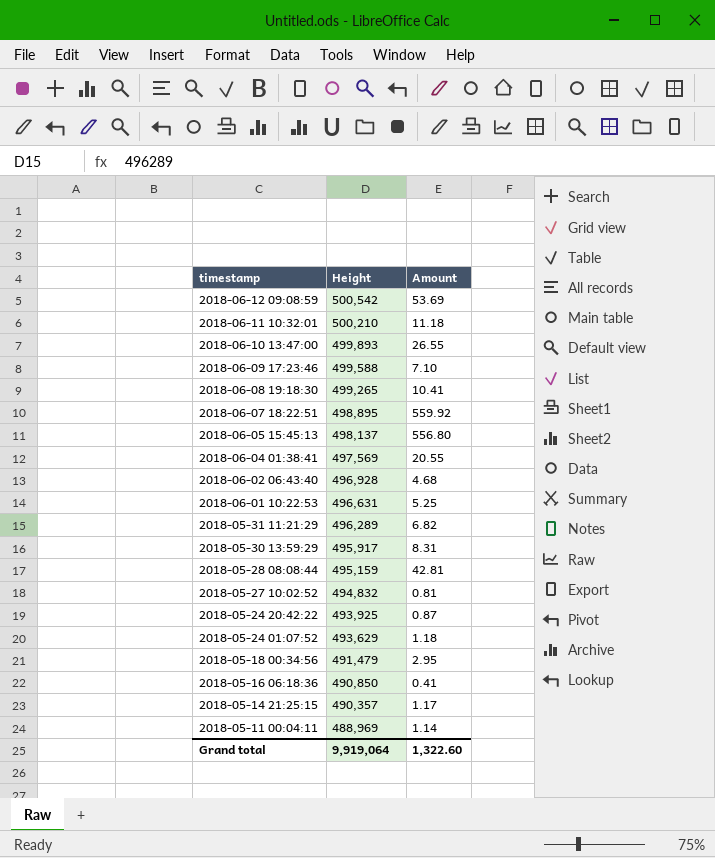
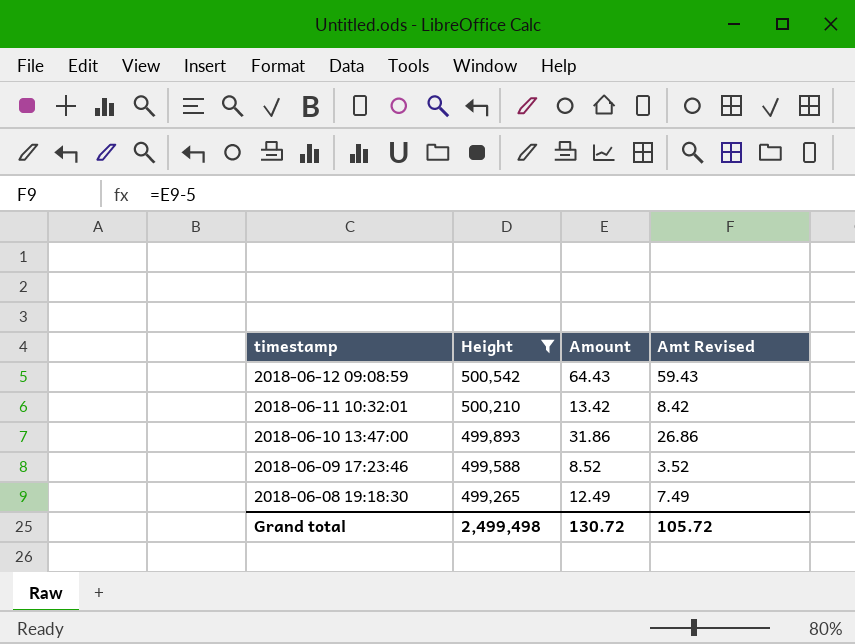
filter: none -> Height >= 499,265
column Amt Revised | formula: none -> [Amount] - 5
2018-06-12 09:08:59 | Amount: 53.69 -> 64.43
2018-06-11 10:32:01 | Amount: 11.18 -> 13.42
2018-06-10 13:47:00 | Amount: 26.55 -> 31.86
2018-06-09 17:23:46 | Amount: 7.10 -> 8.52
2018-06-08 19:18:30 | Amount: 10.41 -> 12.49
Grand total | Height: 9,919,064 -> 2,499,498
Grand total | Amount: 1,322.60 -> 130.72

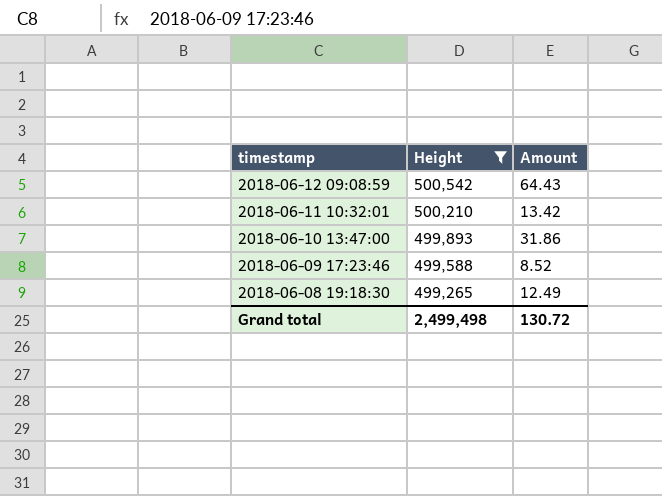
column Amt Revised | formula: [Amount] - 5 -> none

